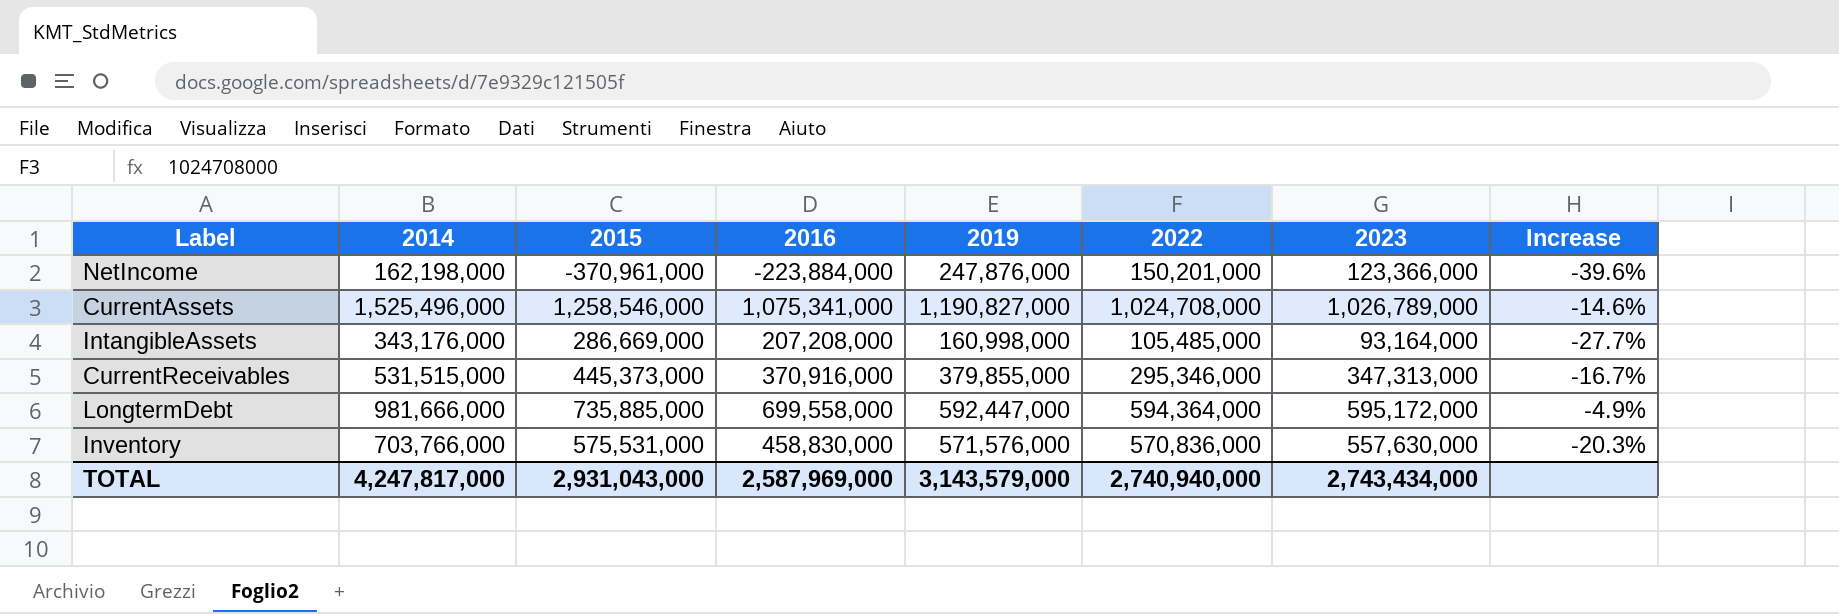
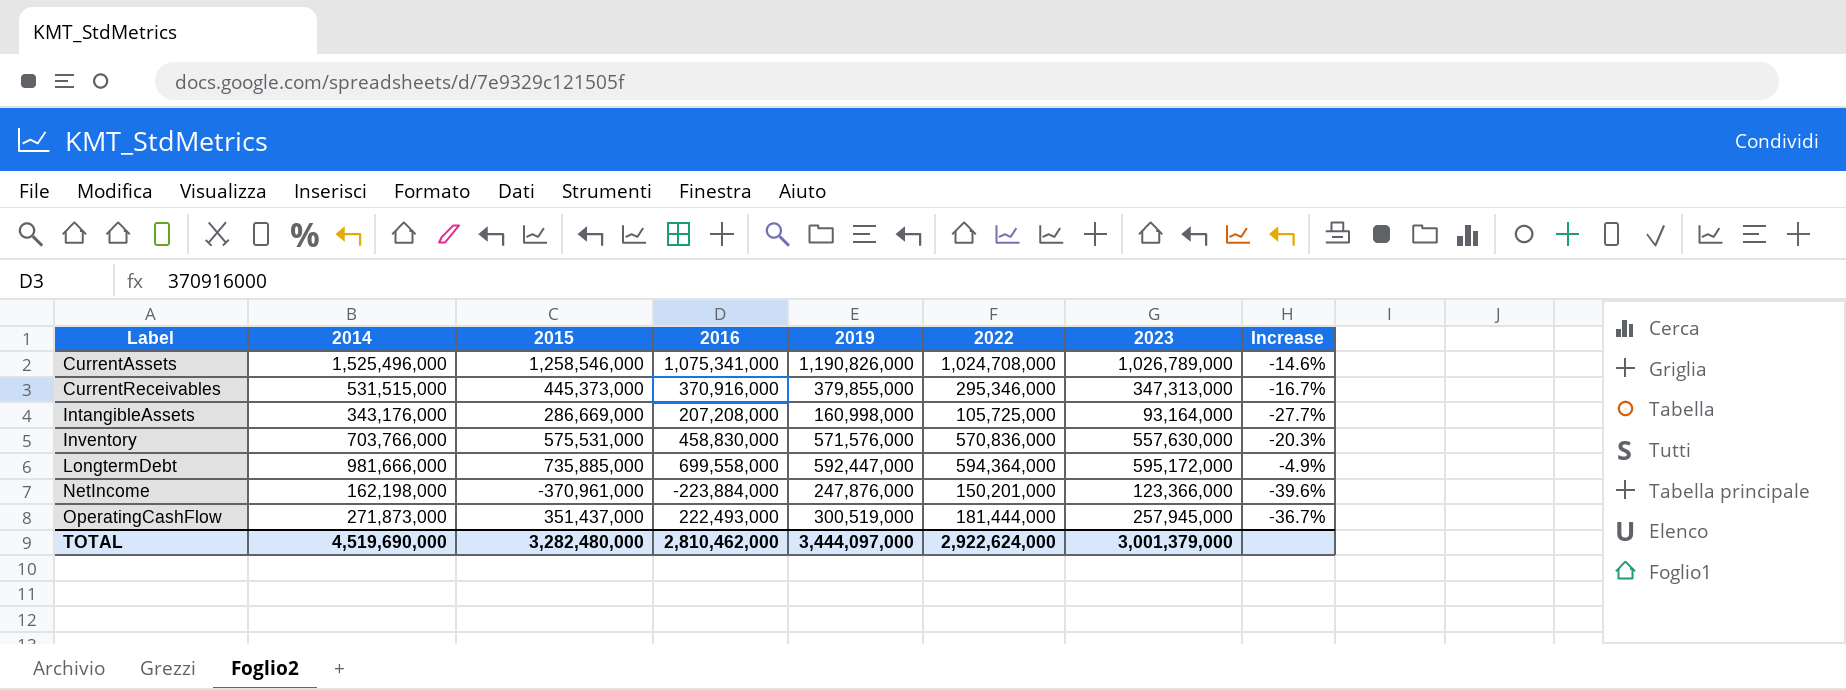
row order: none -> Label ascending
CurrentAssets | 2019: 1,190,827,000 -> 1,190,826,000
IntangibleAssets | 2022: 105,485,000 -> 105,725,000
row OperatingCashFlow: none -> 271,873,000 | 351,437,000 | 222,493,000 | 300,519,000 | 181,444,000 | 257,945,000 | -36.7%
TOTAL | 2014: 4,247,817,000 -> 4,519,690,000
TOTAL | 2015: 2,931,043,000 -> 3,282,480,000
TOTAL | 2016: 2,587,969,000 -> 2,810,462,000
TOTAL | 2019: 3,143,579,000 -> 3,444,097,000
TOTAL | 2022: 2,740,940,000 -> 2,922,624,000
TOTAL | 2023: 2,743,434,000 -> 3,001,379,000

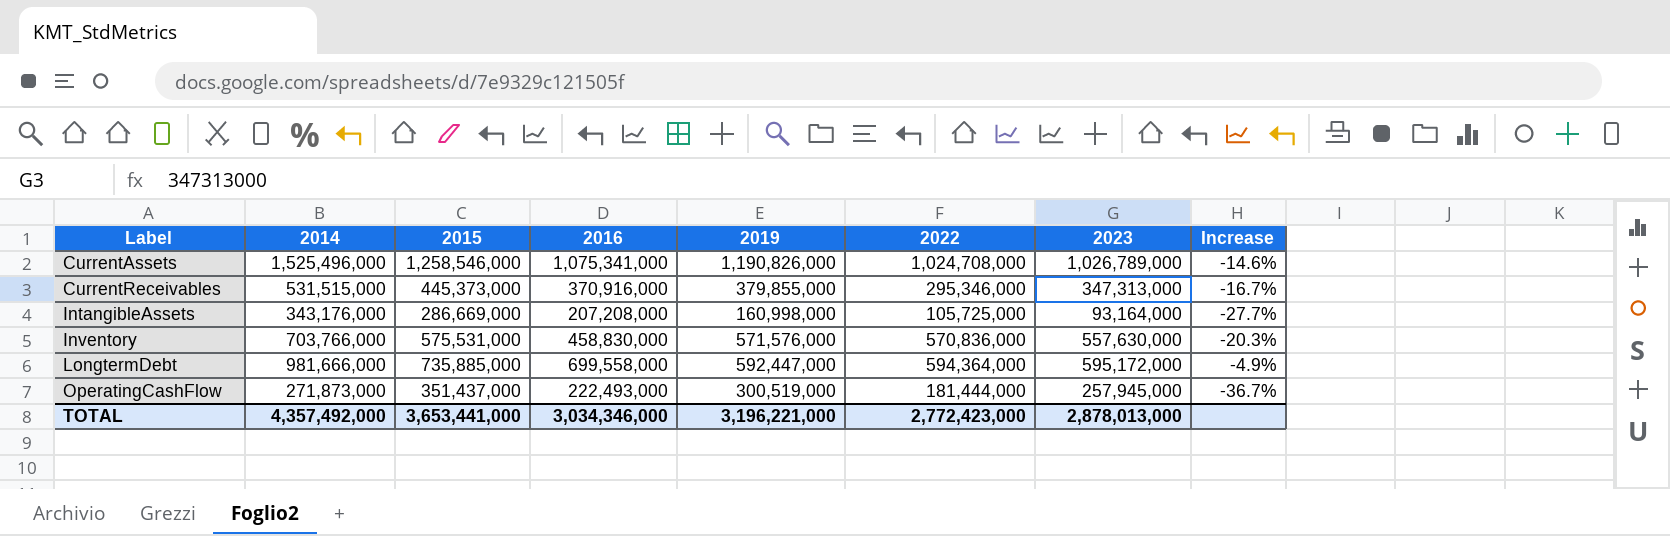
row NetIncome: 162,198,000 | -370,961,000 | -223,884,000 | 247,876,000 | 150,201,000 | 123,366,000 | -39.6% -> none
TOTAL | 2014: 4,519,690,000 -> 4,357,492,000
TOTAL | 2015: 3,282,480,000 -> 3,653,441,000
TOTAL | 2016: 2,810,462,000 -> 3,034,346,000
TOTAL | 2019: 3,444,097,000 -> 3,196,221,000
TOTAL | 2022: 2,922,624,000 -> 2,772,423,000
TOTAL | 2023: 3,001,379,000 -> 2,878,013,000

